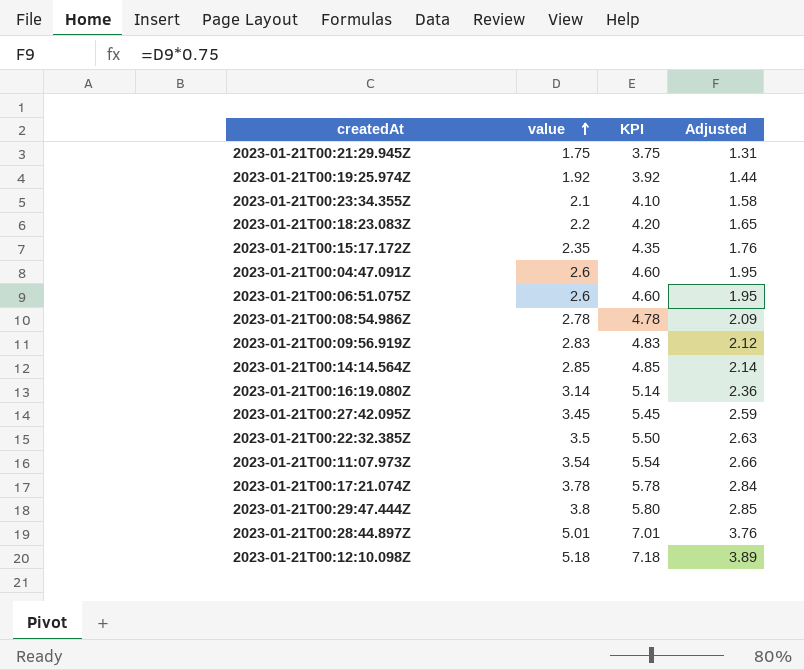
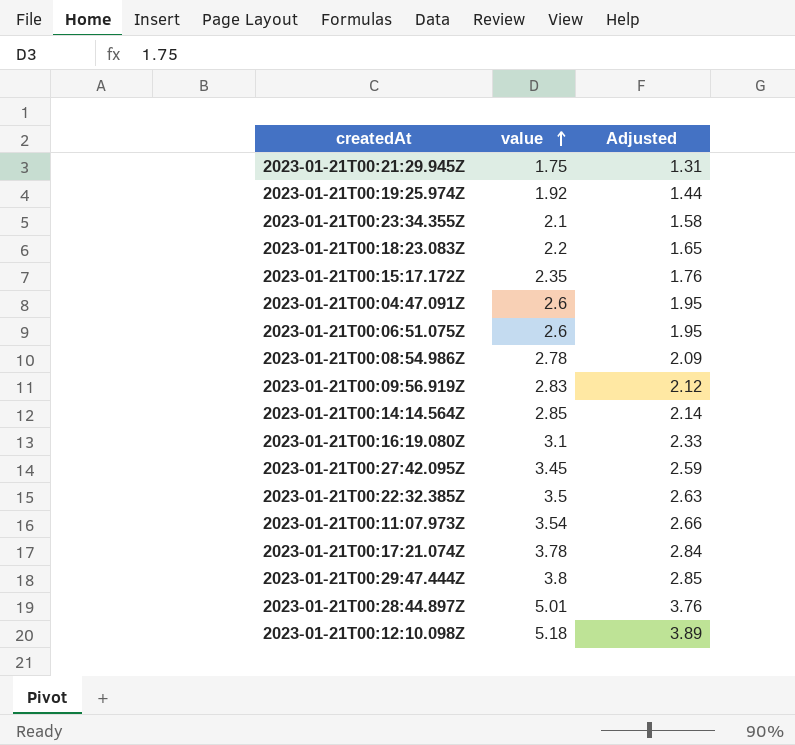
column KPI | formula: [value] + 2 -> none
2023-01-21T00:16:19.080Z | value: 3.14 -> 3.1
2023-01-21T00:16:19.080Z | Adjusted: 2.36 -> 2.33

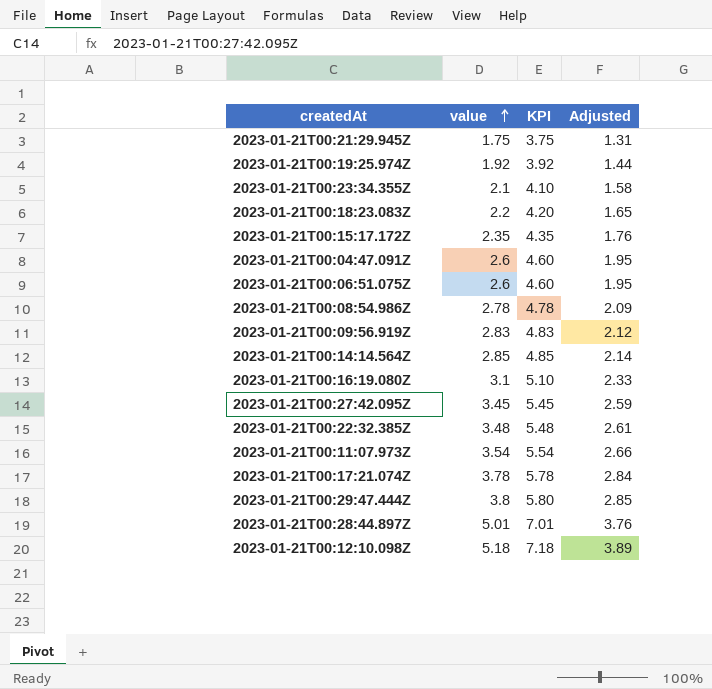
column KPI | formula: none -> [value] + 2
2023-01-21T00:22:32.385Z | value: 3.5 -> 3.48
2023-01-21T00:22:32.385Z | Adjusted: 2.63 -> 2.61

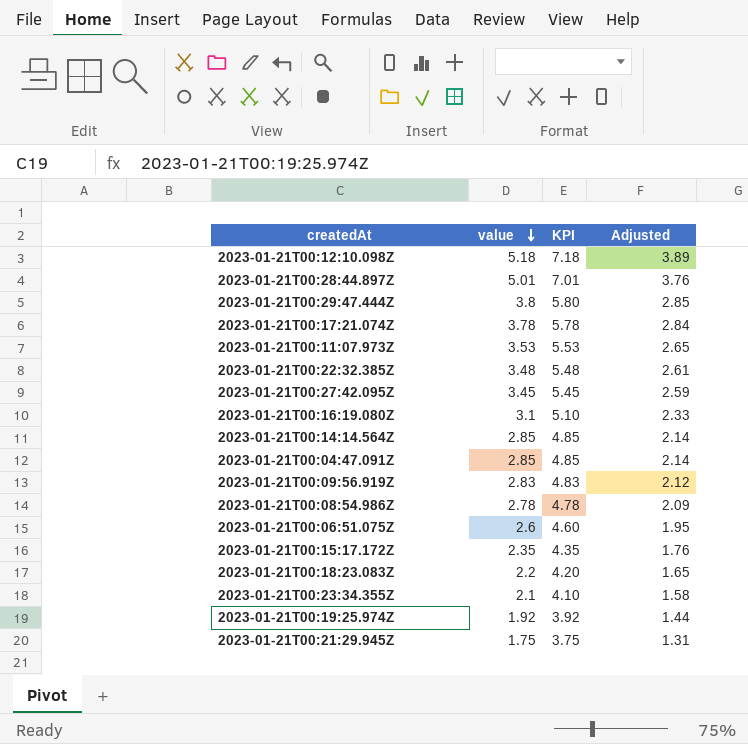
row order: value ascending -> value descending
2023-01-21T00:11:07.973Z | value: 3.54 -> 3.53
2023-01-21T00:11:07.973Z | KPI: 5.54 -> 5.53
2023-01-21T00:11:07.973Z | Adjusted: 2.66 -> 2.65
2023-01-21T00:04:47.091Z | value: 2.6 -> 2.85
2023-01-21T00:04:47.091Z | KPI: 4.60 -> 4.85
2023-01-21T00:04:47.091Z | Adjusted: 1.95 -> 2.14

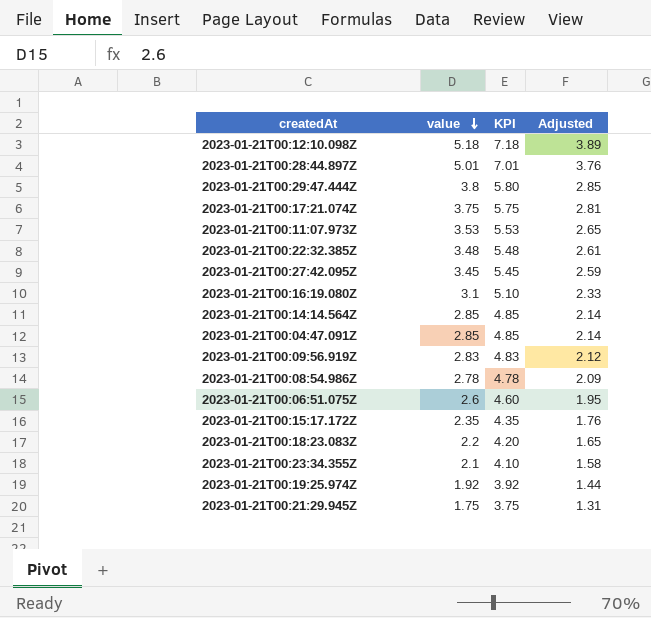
2023-01-21T00:17:21.074Z | value: 3.78 -> 3.75
2023-01-21T00:17:21.074Z | KPI: 5.78 -> 5.75
2023-01-21T00:17:21.074Z | Adjusted: 2.84 -> 2.81

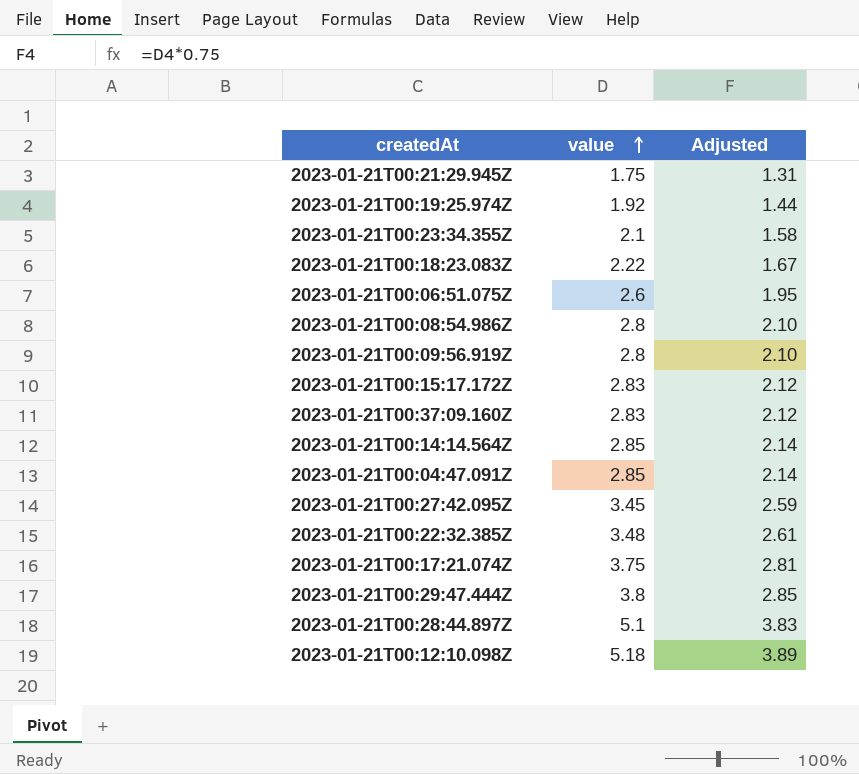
row order: value descending -> value ascending
column KPI | formula: [value] + 2 -> none
row 2023-01-21T00:11:07.973Z: 3.53 | 5.53 | 2.65 -> none
row 2023-01-21T00:16:19.080Z: 3.1 | 5.10 | 2.33 -> none
2023-01-21T00:18:23.083Z | value: 2.2 -> 2.22
2023-01-21T00:18:23.083Z | Adjusted: 1.65 -> 1.67
2023-01-21T00:08:54.986Z | value: 2.78 -> 2.8
2023-01-21T00:08:54.986Z | Adjusted: 2.09 -> 2.10
2023-01-21T00:09:56.919Z | value: 2.83 -> 2.8
2023-01-21T00:09:56.919Z | Adjusted: 2.12 -> 2.10
2023-01-21T00:15:17.172Z | value: 2.35 -> 2.83
2023-01-21T00:15:17.172Z | Adjusted: 1.76 -> 2.12
row 2023-01-21T00:37:09.160Z: none -> 2.83 | 2.12
2023-01-21T00:28:44.897Z | value: 5.01 -> 5.1
2023-01-21T00:28:44.897Z | Adjusted: 3.76 -> 3.83

